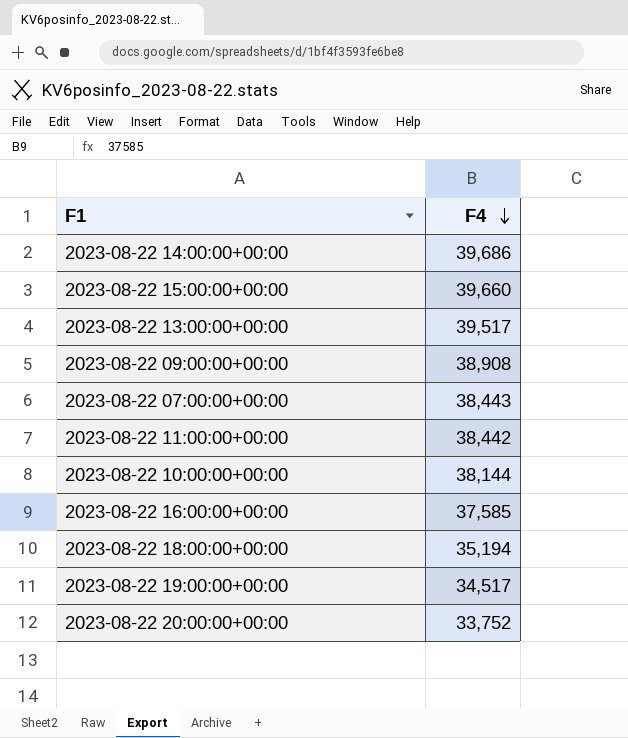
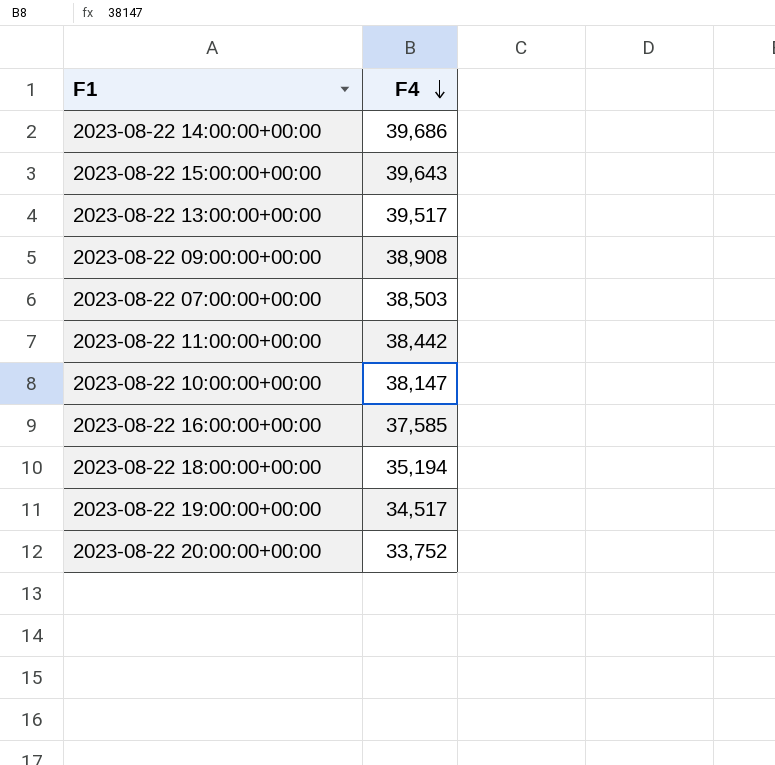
2023-08-22 15:00:00+00:00 | F4: 39,660 -> 39,643
2023-08-22 07:00:00+00:00 | F4: 38,443 -> 38,503
2023-08-22 10:00:00+00:00 | F4: 38,144 -> 38,147

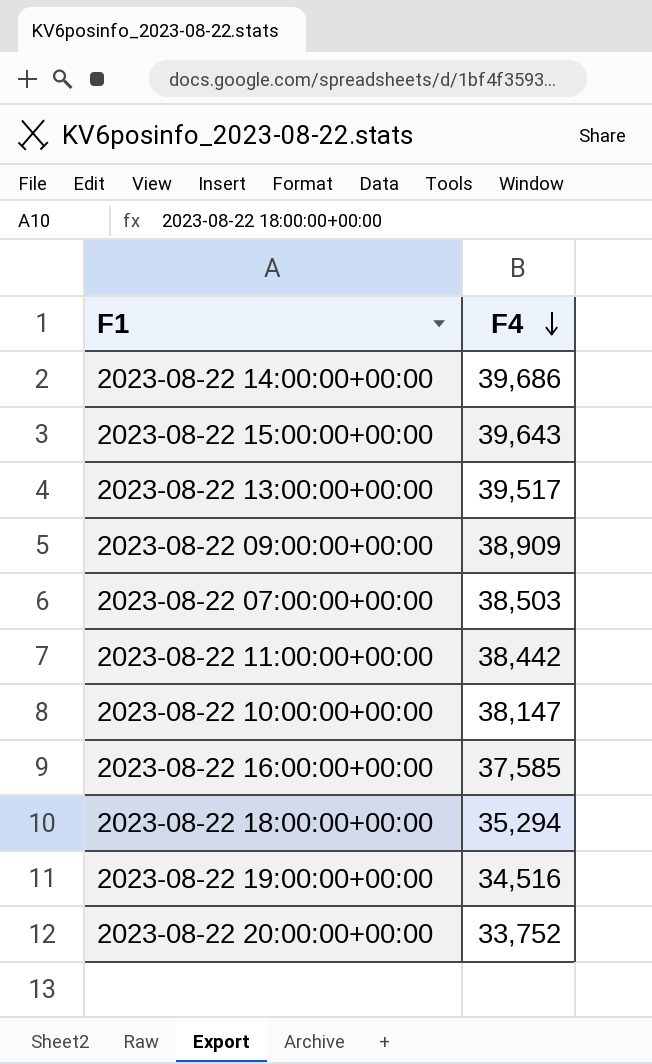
2023-08-22 09:00:00+00:00 | F4: 38,908 -> 38,909
2023-08-22 18:00:00+00:00 | F4: 35,194 -> 35,294
2023-08-22 19:00:00+00:00 | F4: 34,517 -> 34,516

